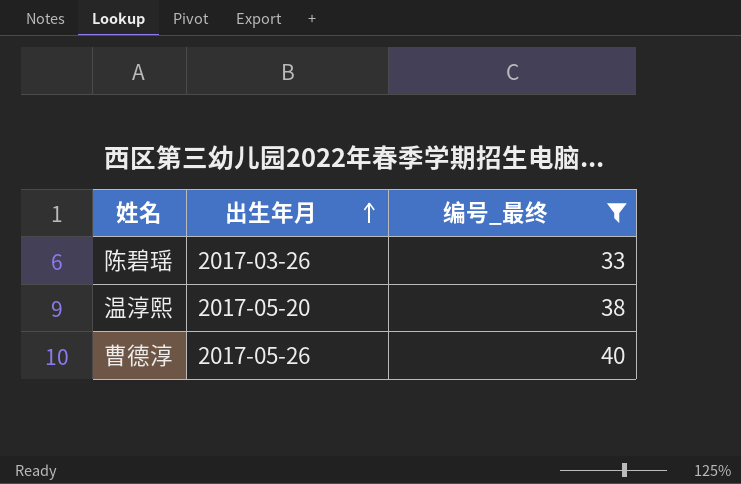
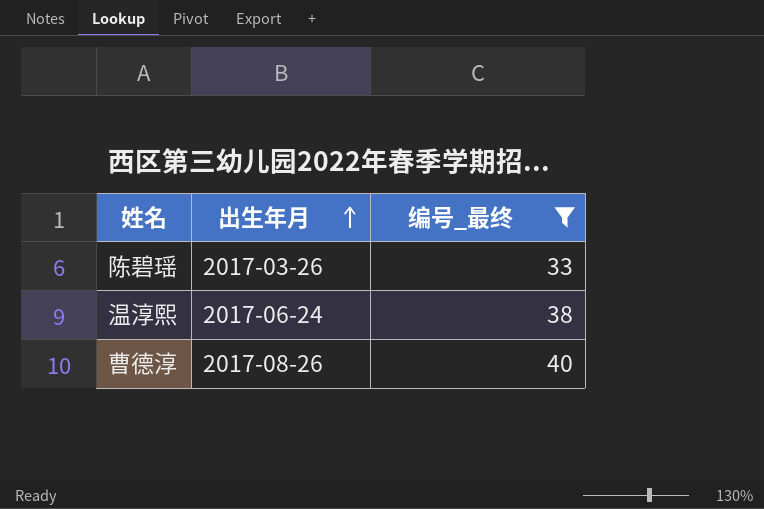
温淳熙 | 出生年月: 2017-05-20 -> 2017-06-24
曹德淳 | 出生年月: 2017-05-26 -> 2017-08-26

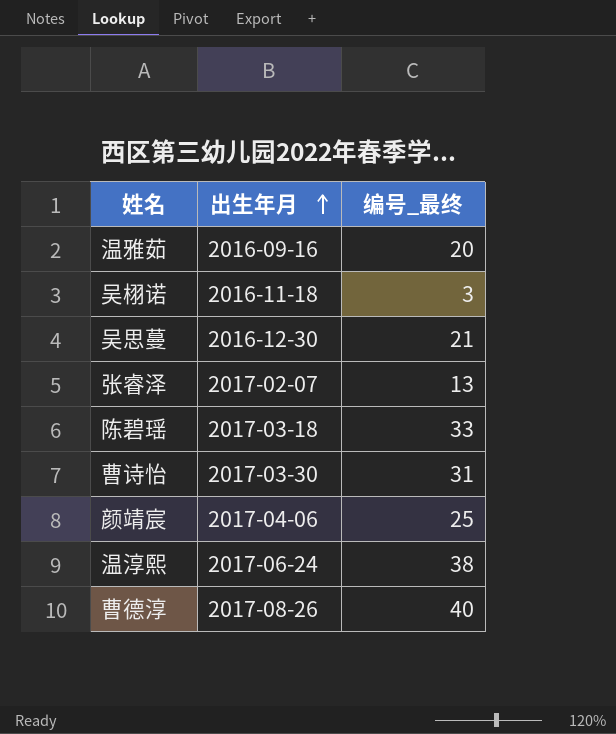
filter: 编号_最终 >= 33 -> none
陈碧瑶 | 出生年月: 2017-03-26 -> 2017-03-18

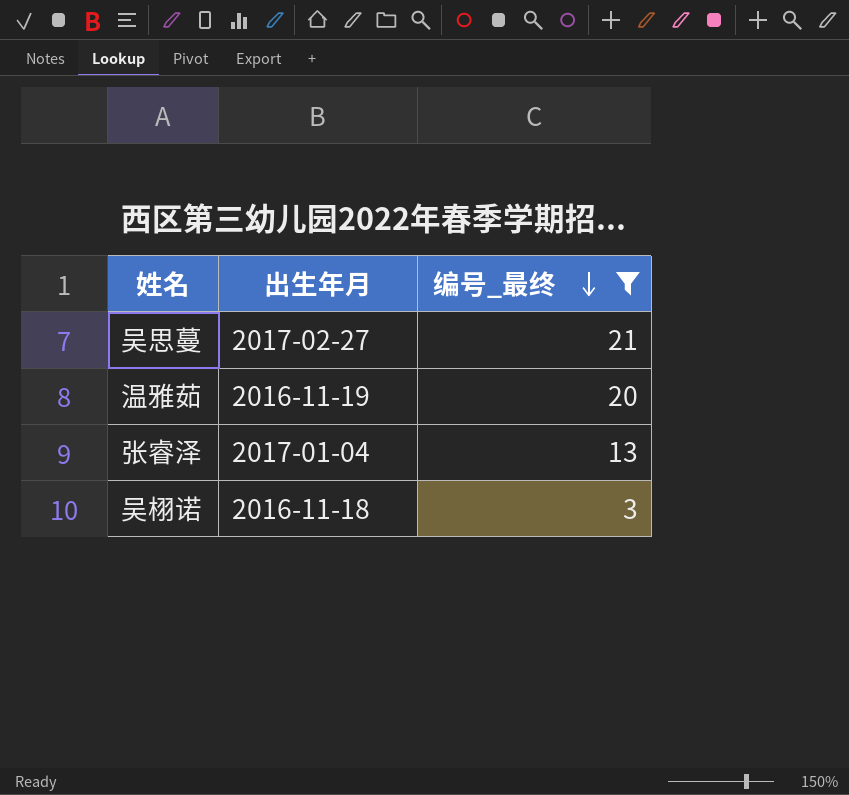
filter: none -> 编号_最终 <= 21
row order: 出生年月 ascending -> 编号_最终 descending
吴思蔓 | 出生年月: 2016-12-30 -> 2017-02-27
温雅茹 | 出生年月: 2016-09-16 -> 2016-11-19
张睿泽 | 出生年月: 2017-02-07 -> 2017-01-04

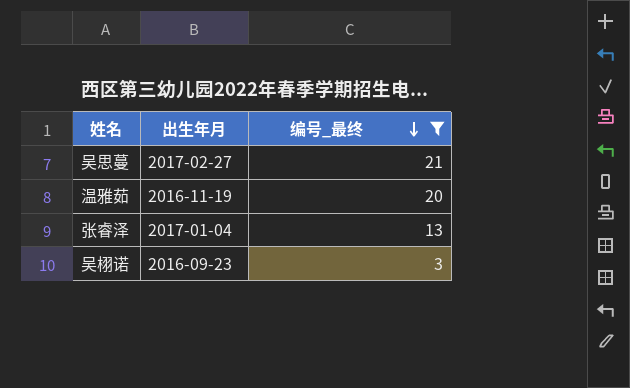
吴栩诺 | 出生年月: 2016-11-18 -> 2016-09-23

